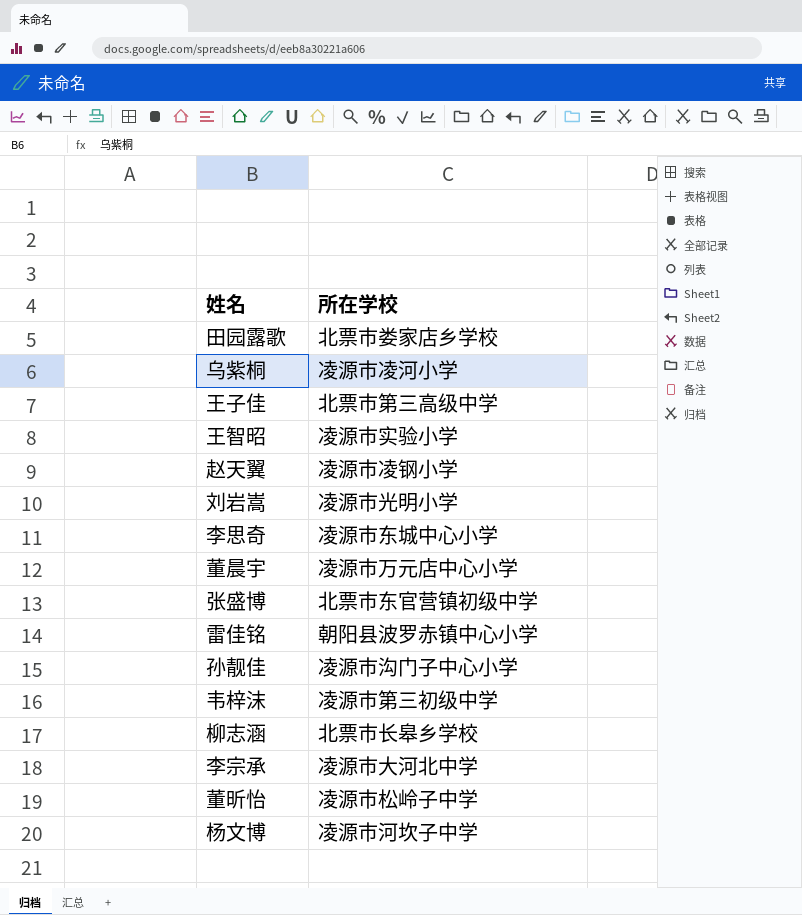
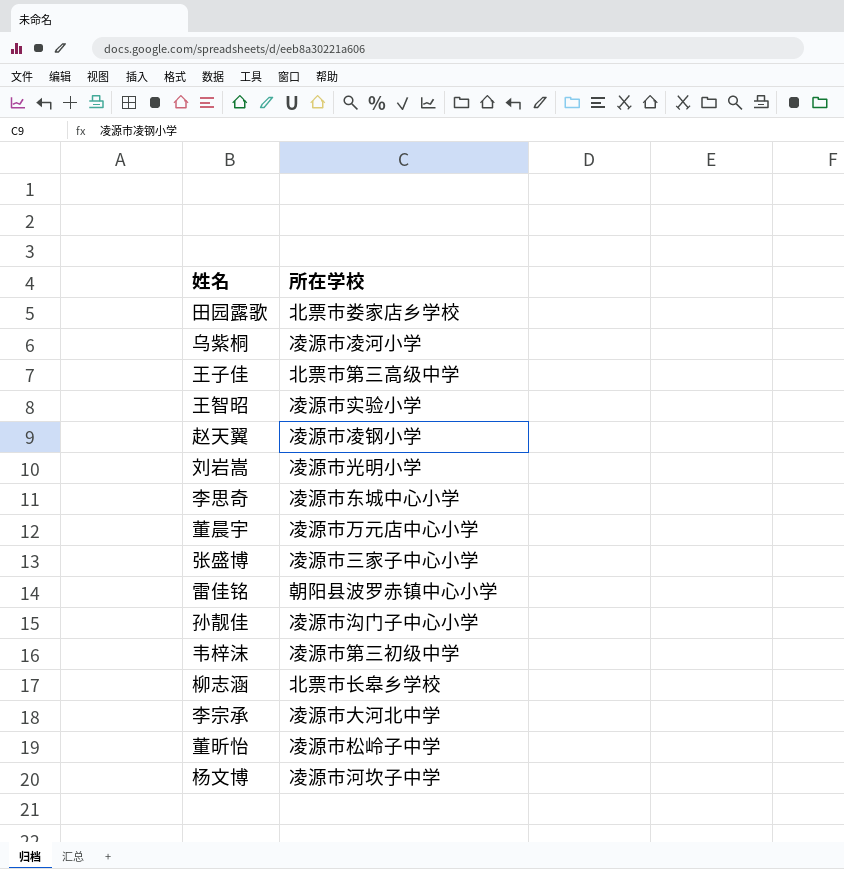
张盛博 | 所在学校: 北票市东官营镇初级中学 -> 凌源市三家子中心小学

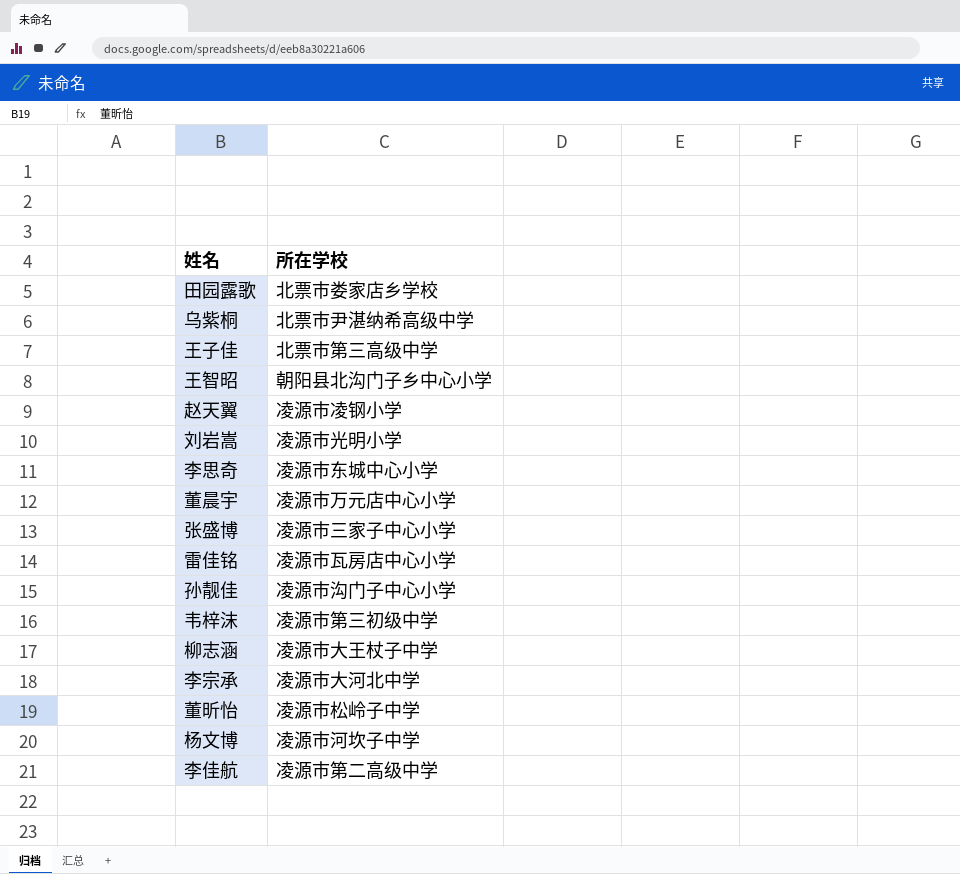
乌紫桐 | 所在学校: 凌源市凌河小学 -> 北票市尹湛纳希高级中学
王智昭 | 所在学校: 凌源市实验小学 -> 朝阳县北沟门子乡中心小学
雷佳铭 | 所在学校: 朝阳县波罗赤镇中心小学 -> 凌源市瓦房店中心小学
柳志涵 | 所在学校: 北票市长皋乡学校 -> 凌源市大王杖子中学
row 李佳航: none -> 凌源市第二高级中学

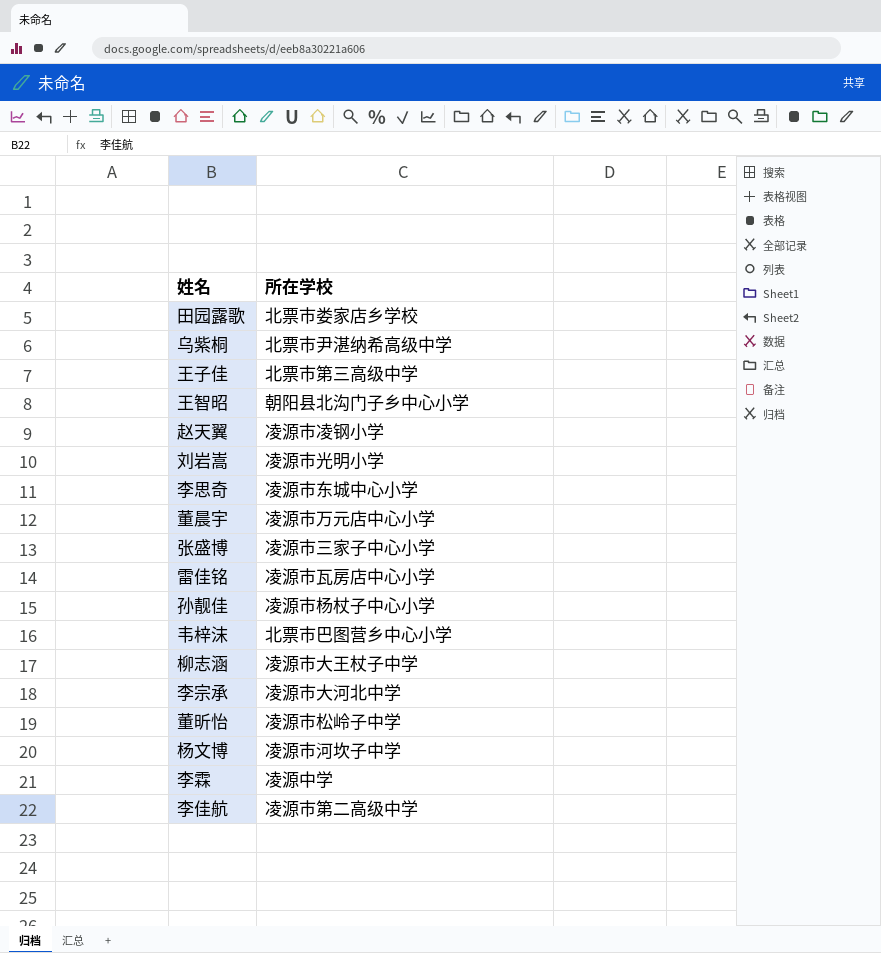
孙靓佳 | 所在学校: 凌源市沟门子中心小学 -> 凌源市杨杖子中心小学
韦梓沫 | 所在学校: 凌源市第三初级中学 -> 北票市巴图营乡中心小学
row 李霖: none -> 凌源中学

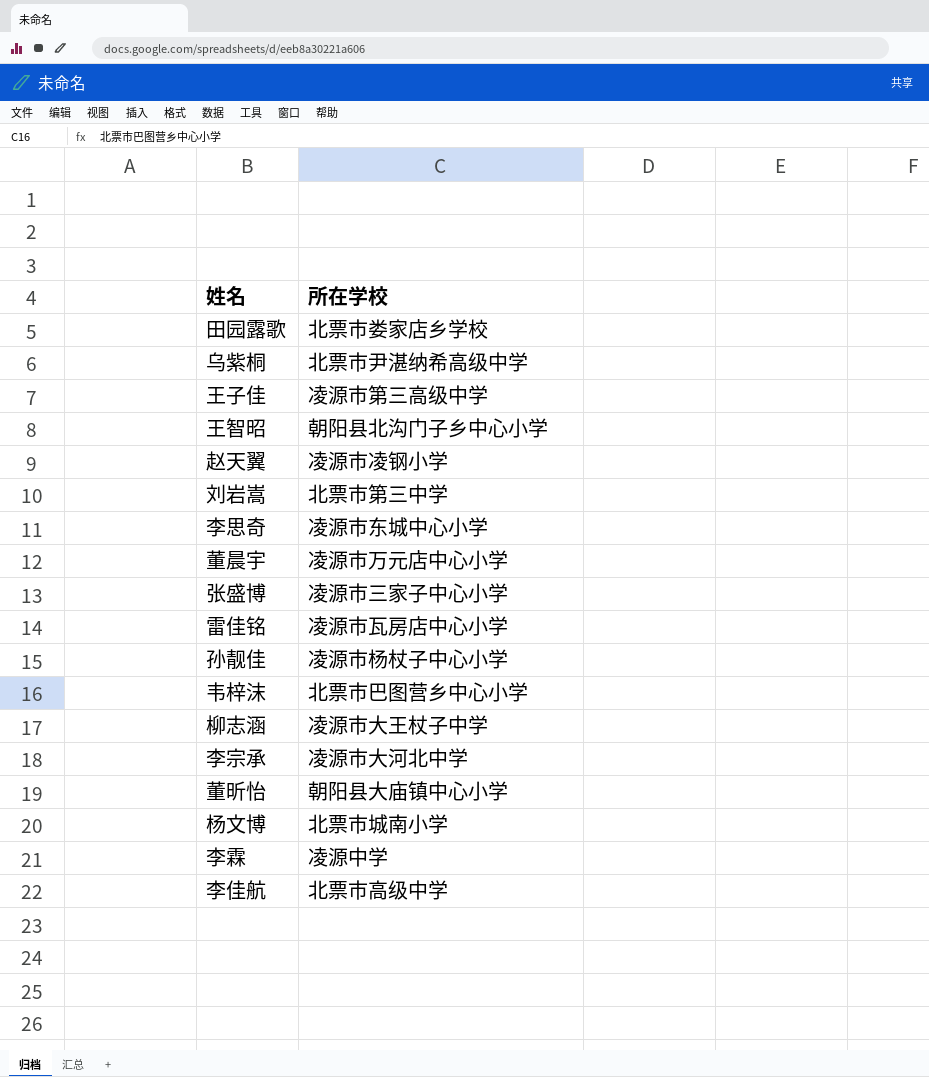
王子佳 | 所在学校: 北票市第三高级中学 -> 凌源市第三高级中学
刘岩嵩 | 所在学校: 凌源市光明小学 -> 北票市第三中学
董昕怡 | 所在学校: 凌源市松岭子中学 -> 朝阳县大庙镇中心小学
杨文博 | 所在学校: 凌源市河坎子中学 -> 北票市城南小学
李佳航 | 所在学校: 凌源市第二高级中学 -> 北票市高级中学

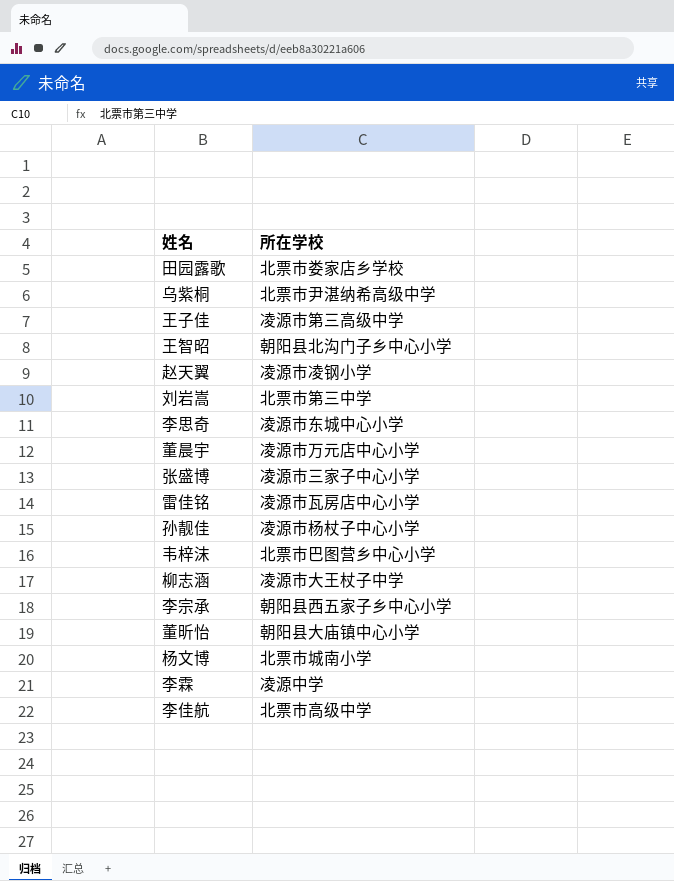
李宗承 | 所在学校: 凌源市大河北中学 -> 朝阳县西五家子乡中心小学

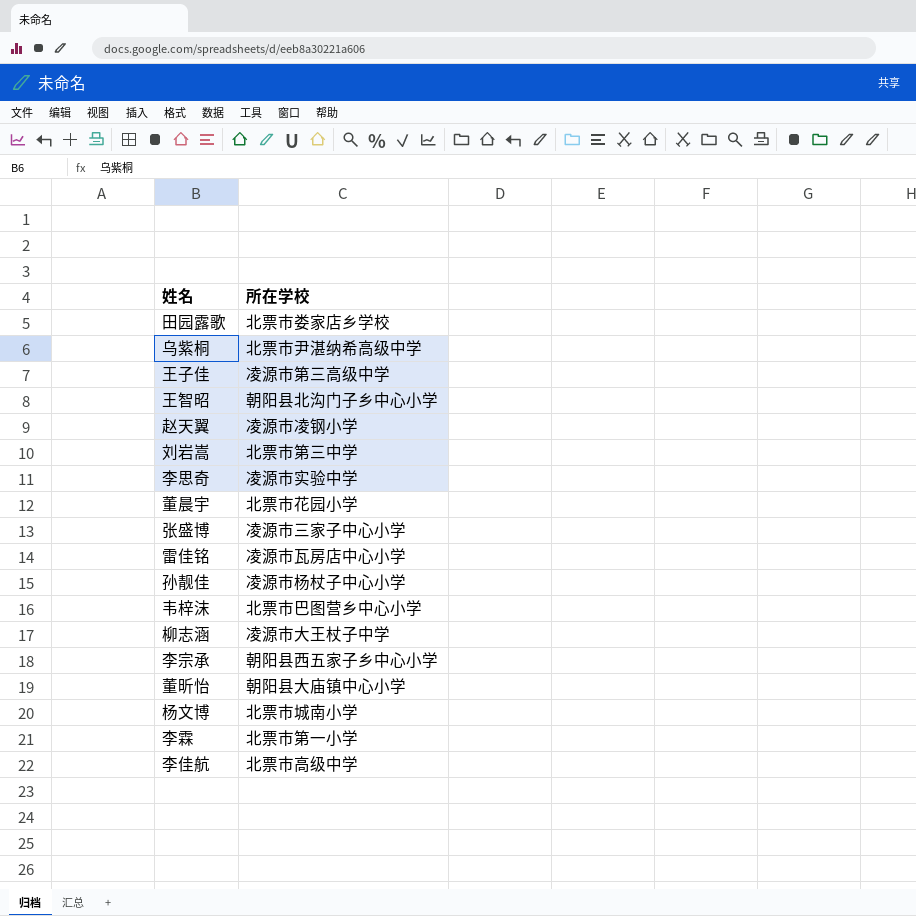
李思奇 | 所在学校: 凌源市东城中心小学 -> 凌源市实验中学
董晨宇 | 所在学校: 凌源市万元店中心小学 -> 北票市花园小学
李霖 | 所在学校: 凌源中学 -> 北票市第一小学

